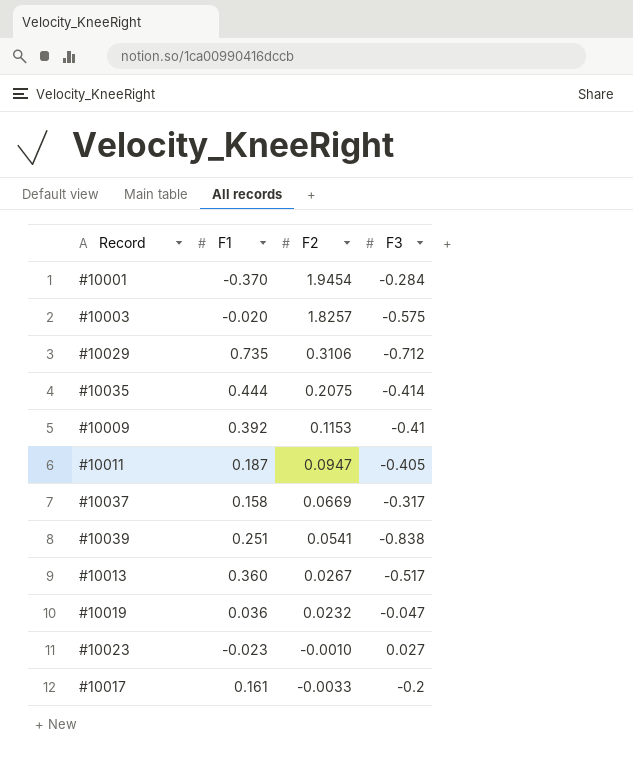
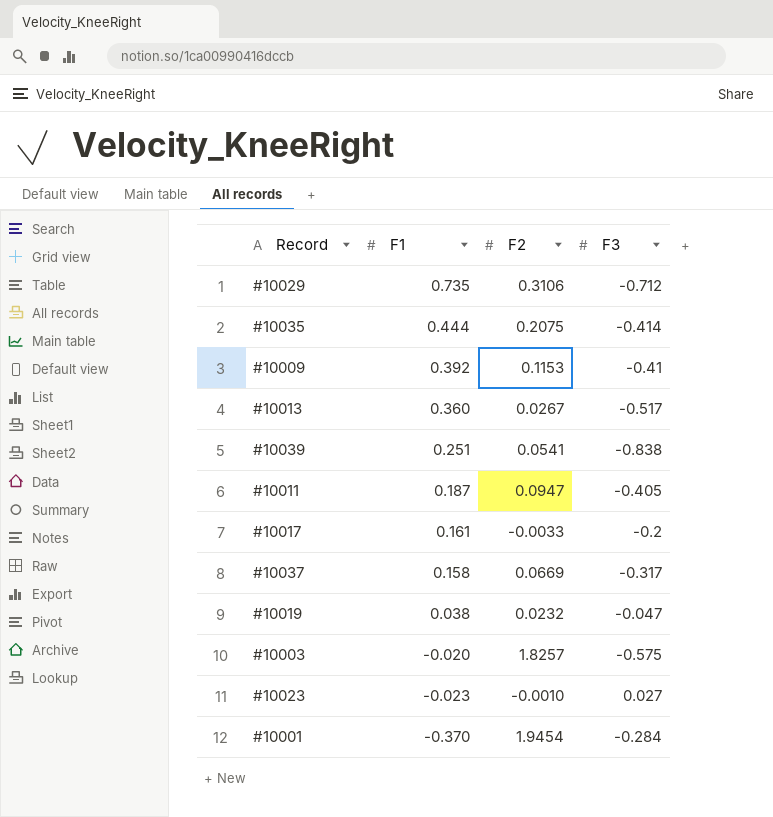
row order: F2 descending -> F1 descending
#10019 | F1: 0.036 -> 0.038

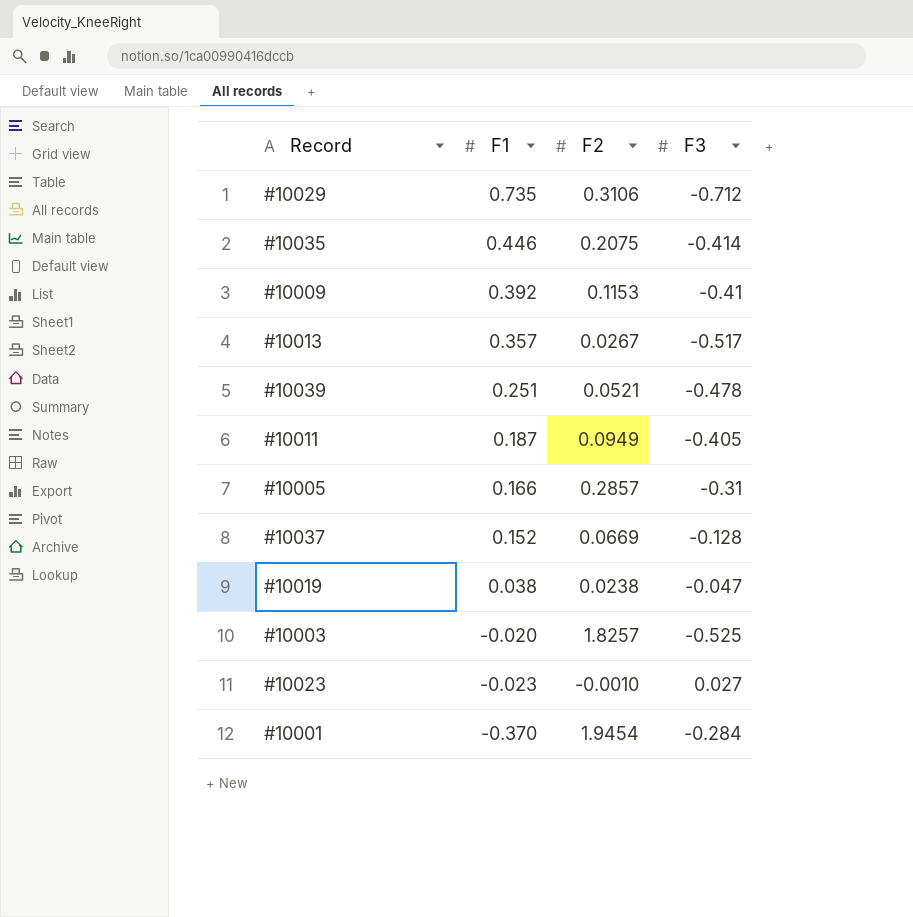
row #10017: 0.161 | -0.0033 | -0.2 -> none
#10035 | F1: 0.444 -> 0.446
#10013 | F1: 0.360 -> 0.357
#10039 | F2: 0.0541 -> 0.0521
#10039 | F3: -0.838 -> -0.478
#10011 | F2: 0.0947 -> 0.0949
row #10005: none -> 0.166 | 0.2857 | -0.31
#10037 | F1: 0.158 -> 0.152
#10037 | F3: -0.317 -> -0.128
#10019 | F2: 0.0232 -> 0.0238
#10003 | F3: -0.575 -> -0.525

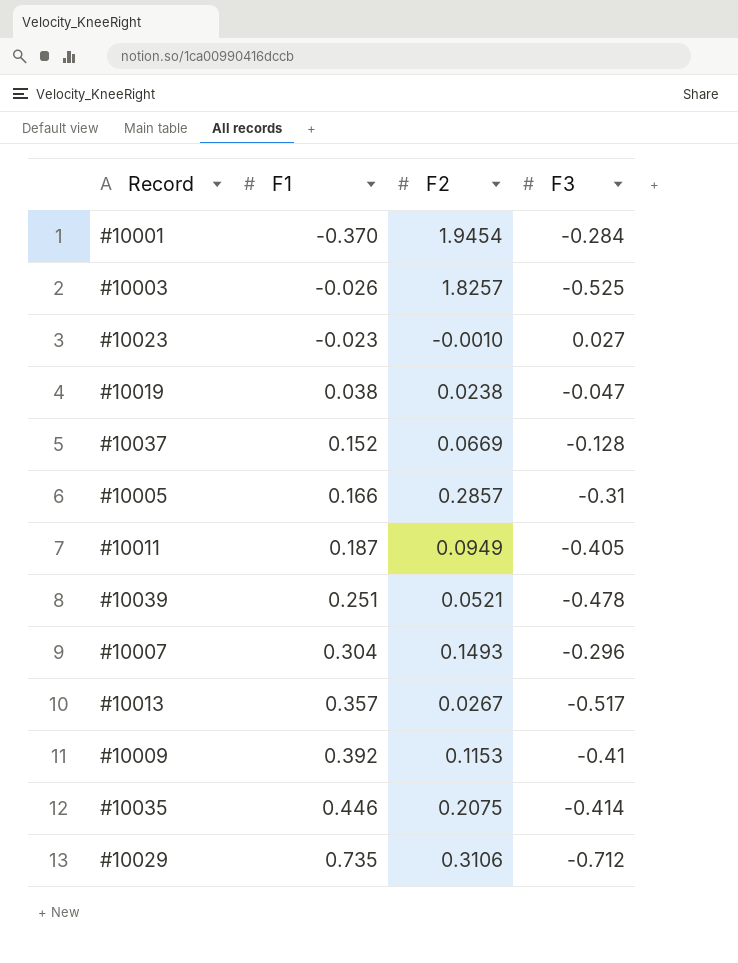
row order: F1 descending -> F1 ascending
#10003 | F1: -0.020 -> -0.026
row #10007: none -> 0.304 | 0.1493 | -0.296

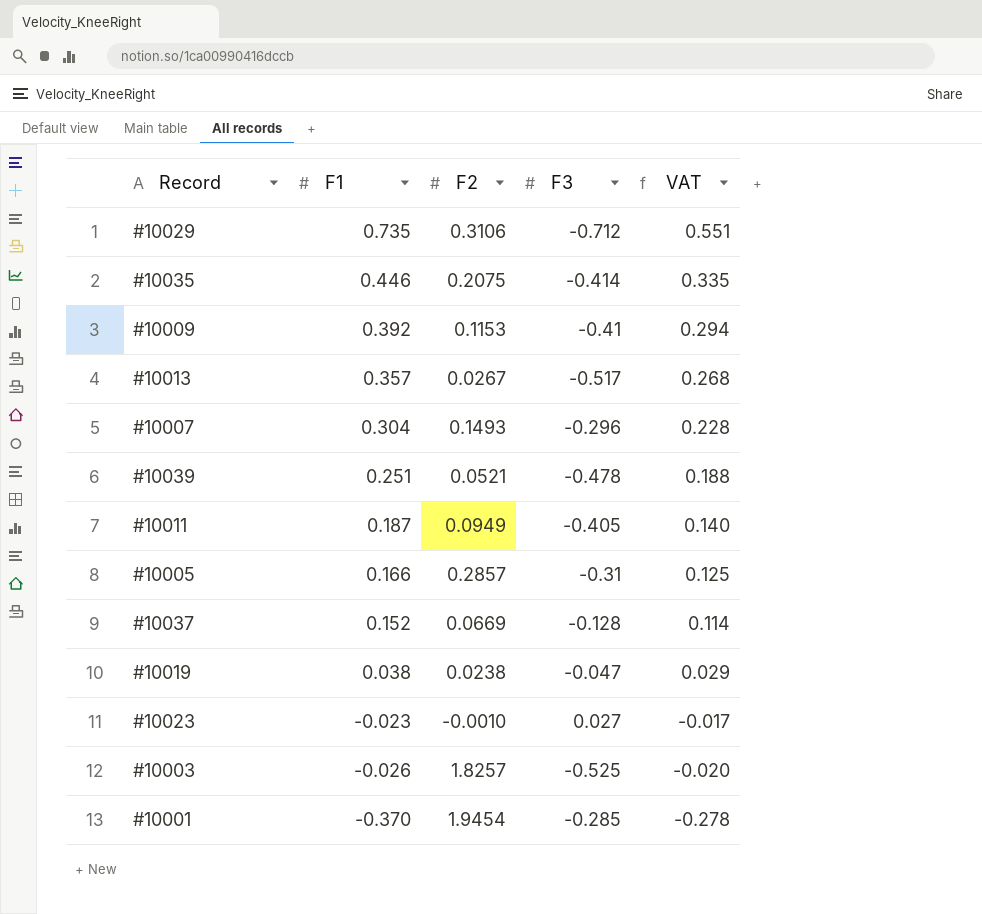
row order: F1 ascending -> F1 descending
column VAT | formula: none -> [F1] * 0.75
#10001 | F3: -0.284 -> -0.285

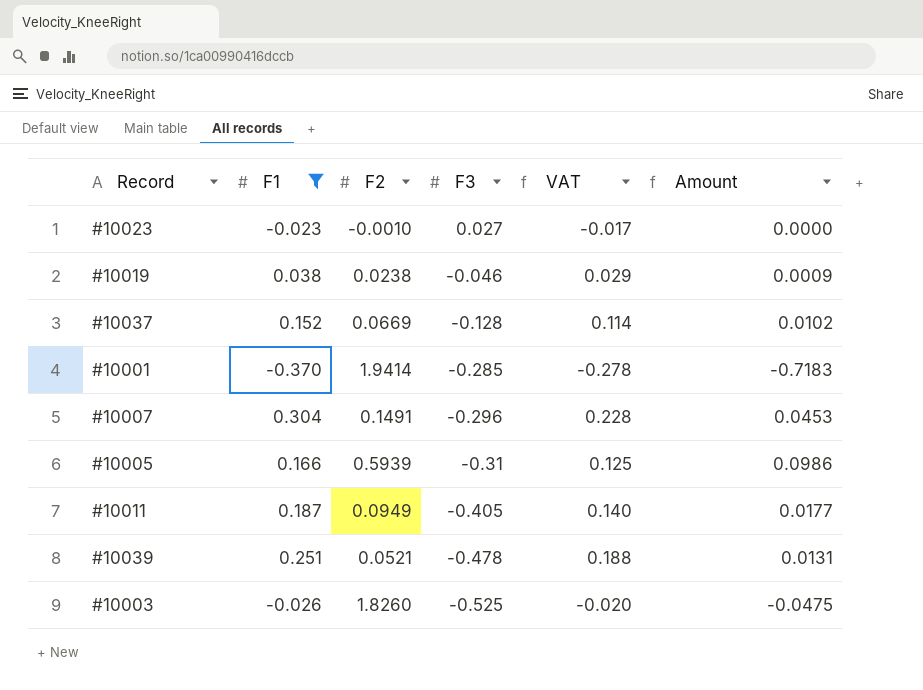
filter: none -> F1 <= 0.304
row order: F1 descending -> F3 descending
column Amount | formula: none -> [F1] * [F2]
#10019 | F3: -0.047 -> -0.046
#10001 | F2: 1.9454 -> 1.9414
#10007 | F2: 0.1493 -> 0.1491
#10005 | F2: 0.2857 -> 0.5939
#10003 | F2: 1.8257 -> 1.8260

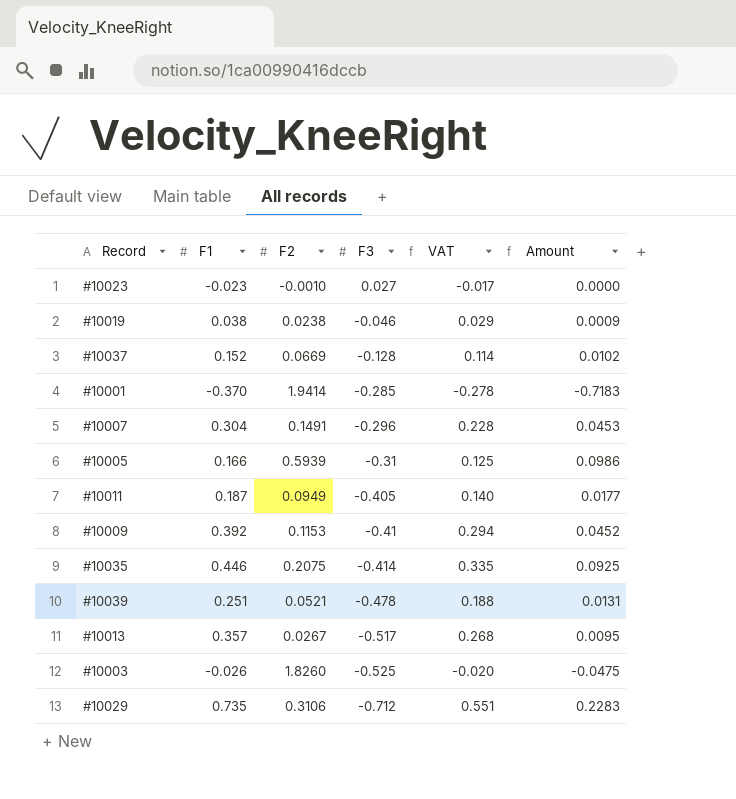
filter: F1 <= 0.304 -> none

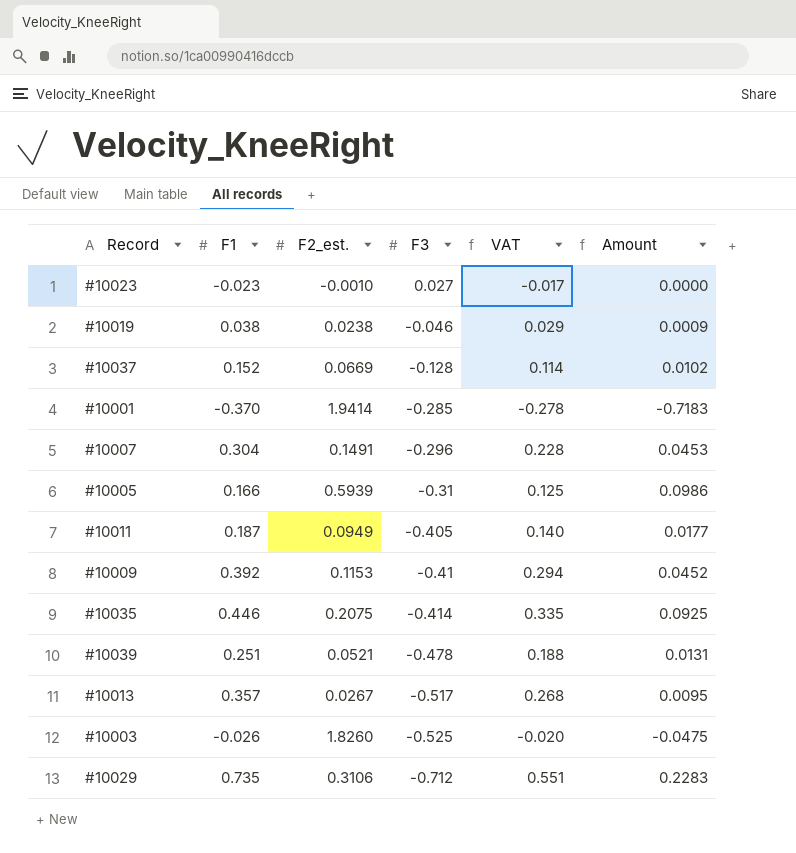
column name: F2 -> F2_est.

